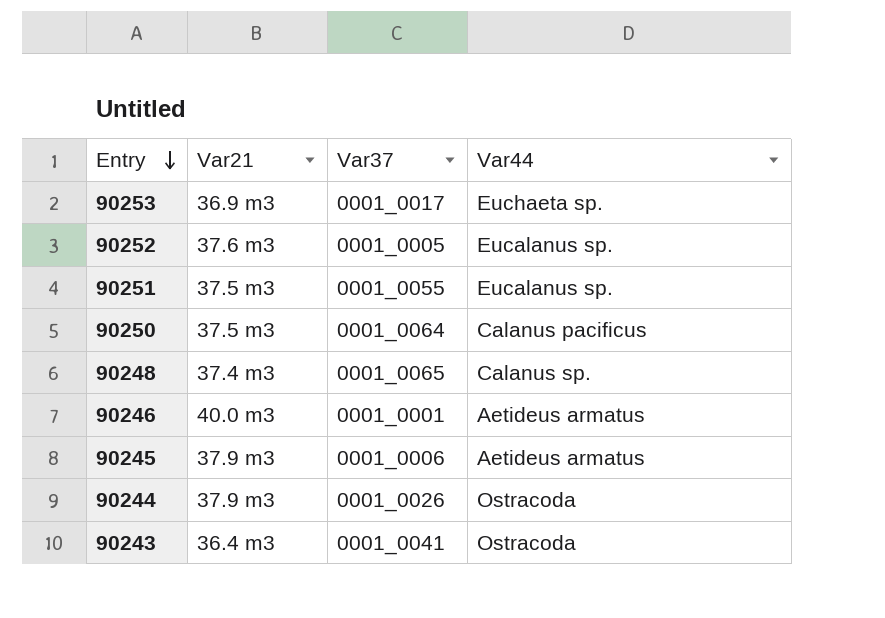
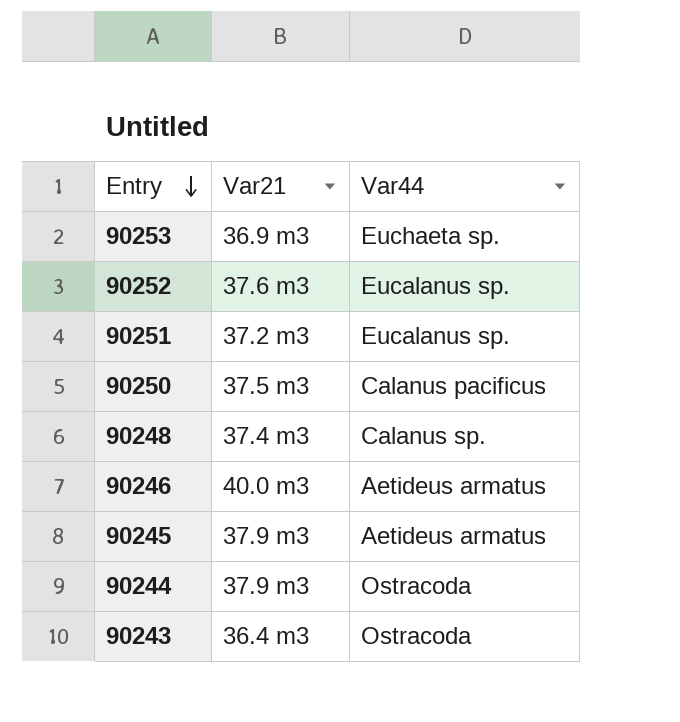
column Var37 | position: 3 -> none
90251 | Var21: 37.5 m3 -> 37.2 m3

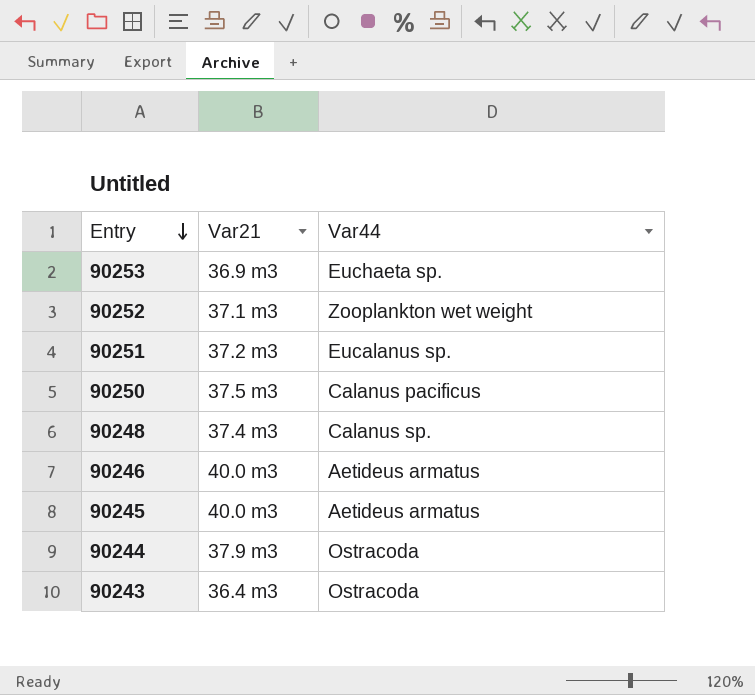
90252 | Var21: 37.6 m3 -> 37.1 m3
90252 | Var44: Eucalanus sp. -> Zooplankton wet weight
90245 | Var21: 37.9 m3 -> 40.0 m3

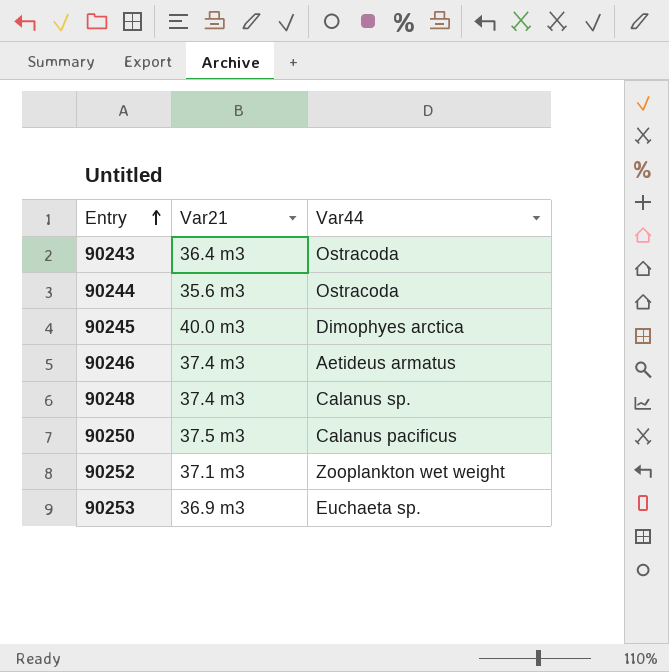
row order: Entry descending -> Entry ascending
row 90251: 37.2 m3 | Eucalanus sp. -> none
90244 | Var21: 37.9 m3 -> 35.6 m3
90245 | Var44: Aetideus armatus -> Dimophyes arctica
90246 | Var21: 40.0 m3 -> 37.4 m3

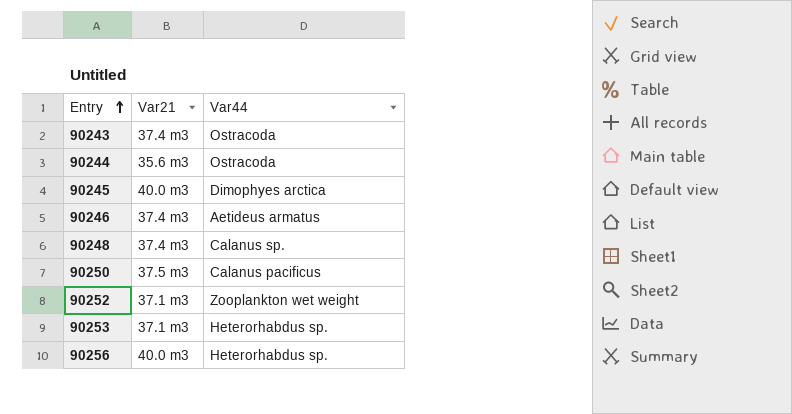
90243 | Var21: 36.4 m3 -> 37.4 m3
90253 | Var21: 36.9 m3 -> 37.1 m3
90253 | Var44: Euchaeta sp. -> Heterorhabdus sp.
row 90256: none -> 40.0 m3 | Heterorhabdus sp.

